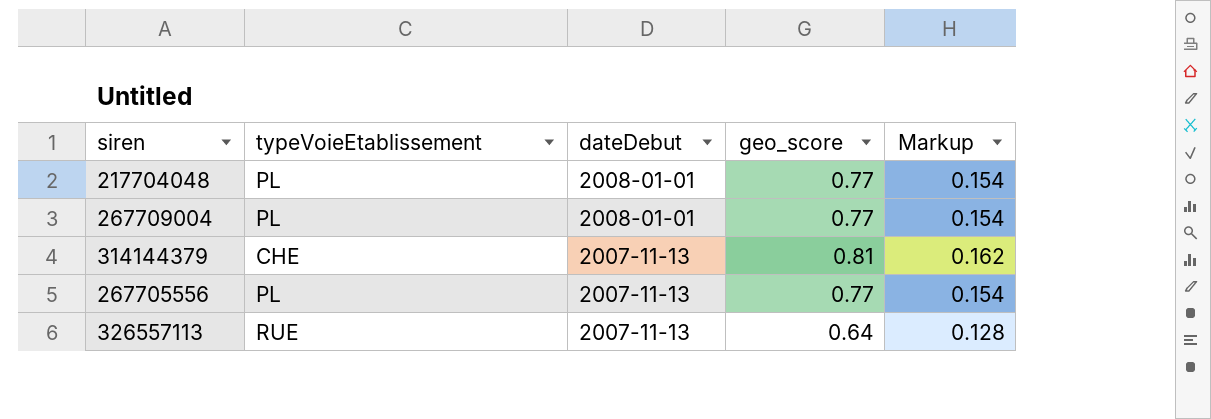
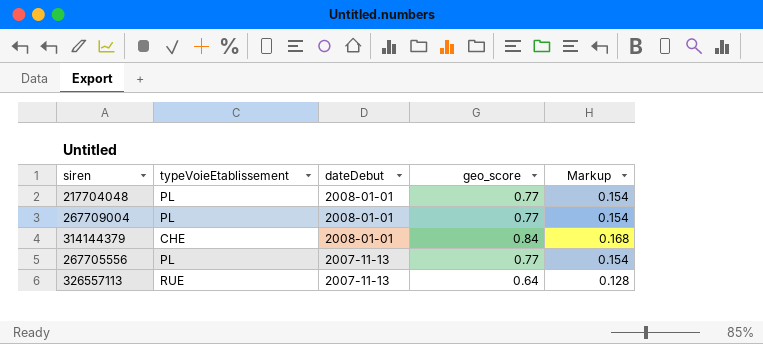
314144379 | dateDebut: 2007-11-13 -> 2008-01-01
314144379 | geo_score: 0.81 -> 0.84
314144379 | Markup: 0.162 -> 0.168

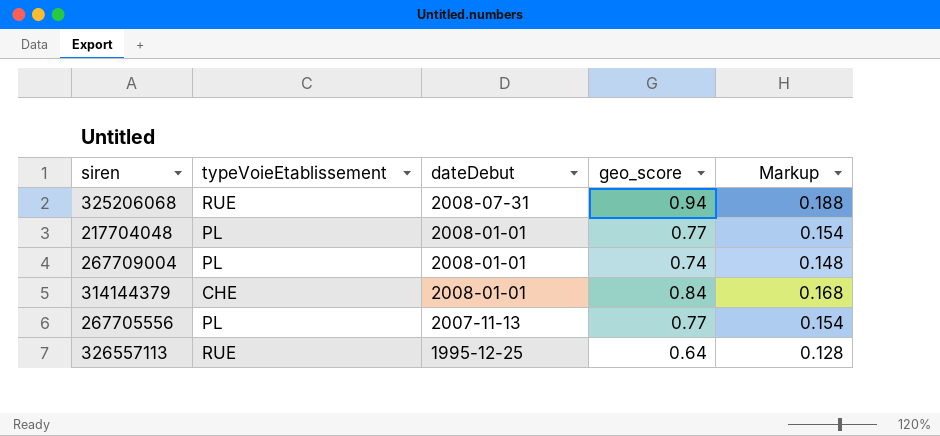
row 325206068: none -> RUE | 2008-07-31 | 0.94 | 0.188
267709004 | geo_score: 0.77 -> 0.74
267709004 | Markup: 0.154 -> 0.148
326557113 | dateDebut: 2007-11-13 -> 1995-12-25

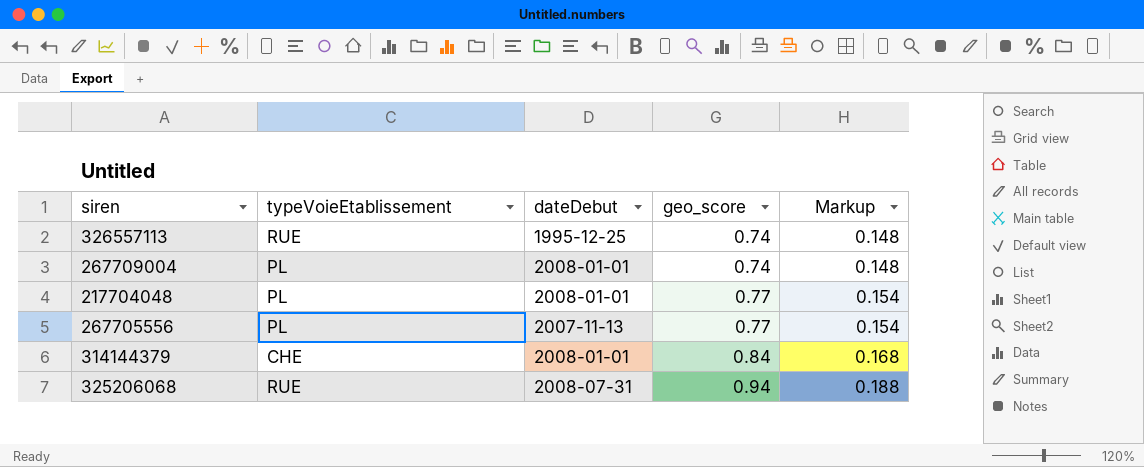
row order: dateDebut descending -> geo_score ascending
326557113 | geo_score: 0.64 -> 0.74
326557113 | Markup: 0.128 -> 0.148

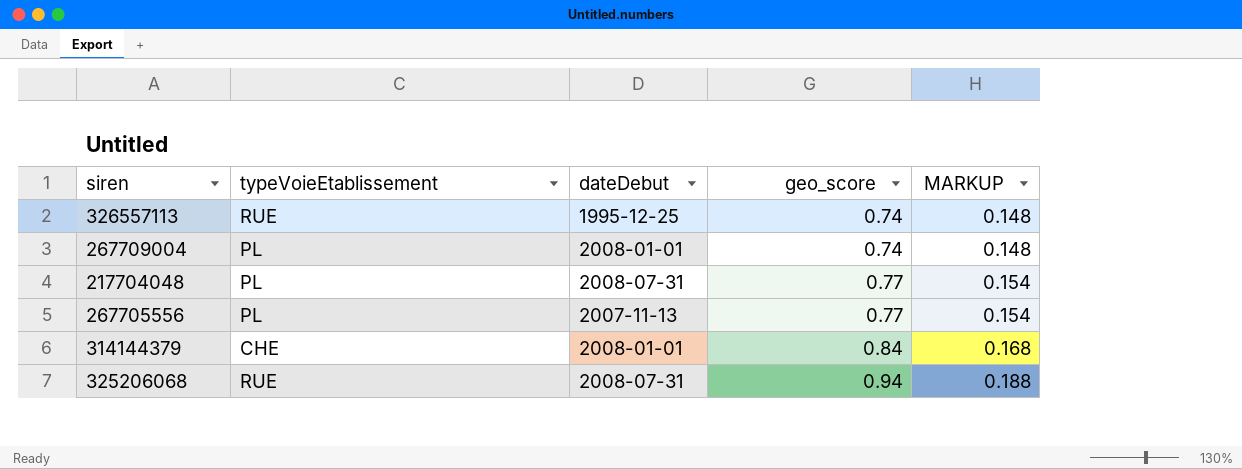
column name: Markup -> MARKUP
217704048 | dateDebut: 2008-01-01 -> 2008-07-31

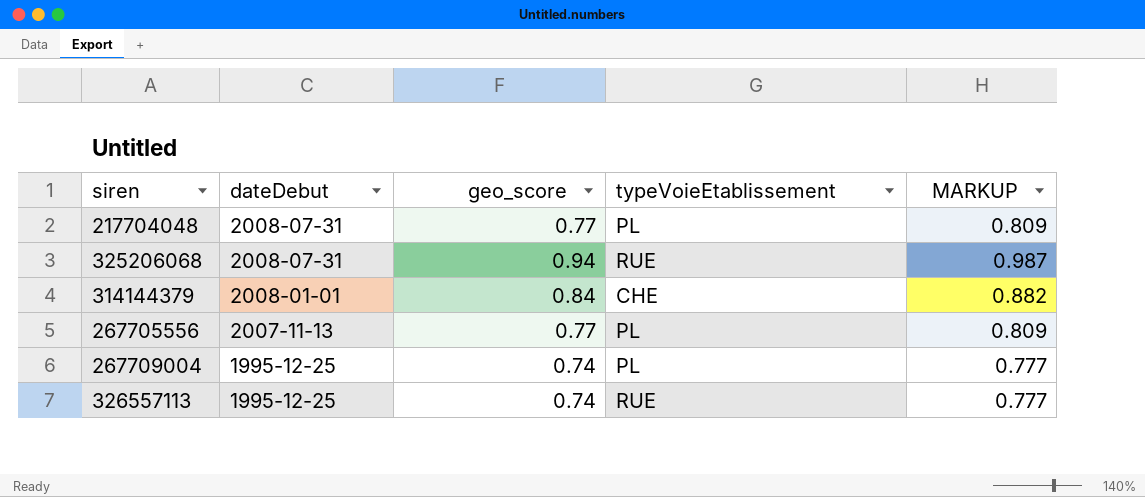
row order: geo_score ascending -> dateDebut descending
column typeVoieEtablissement | position: 2 -> 4
column MARKUP | formula: [geo_score] * 0.2 -> [geo_score] * 1.05
267709004 | dateDebut: 2008-01-01 -> 1995-12-25

